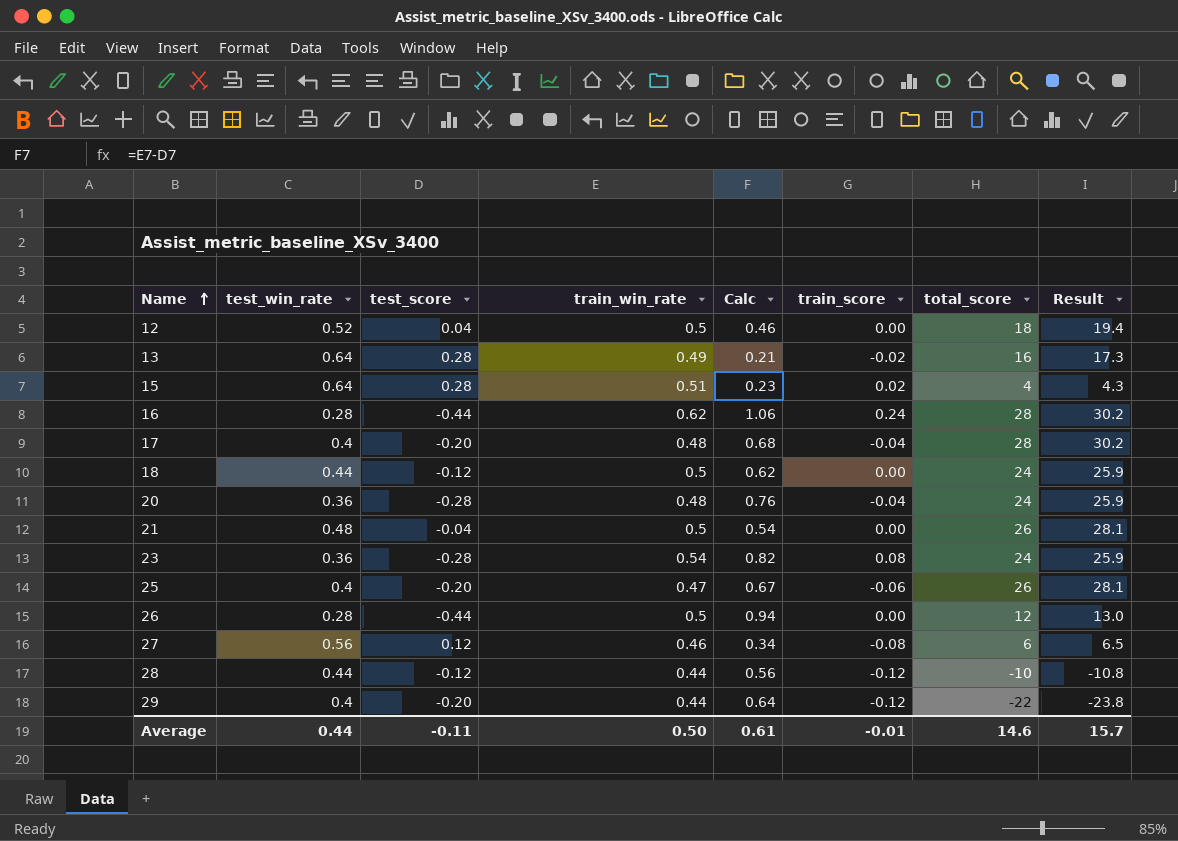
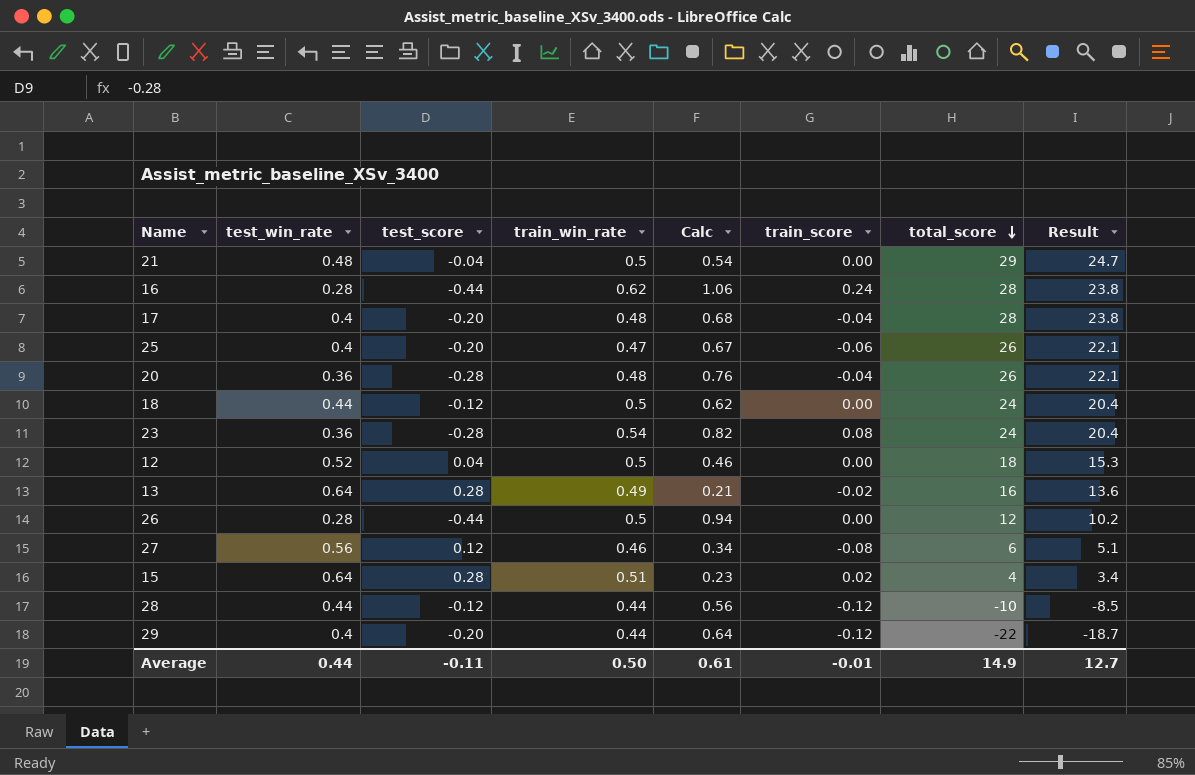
row order: Name ascending -> total_score descending
column Result | formula: [total_score] * 1.08 -> [total_score] * 0.85
21 | total_score: 26 -> 29
20 | total_score: 24 -> 26
Average | total_score: 14.6 -> 14.9
Average | Result: 15.7 -> 12.7

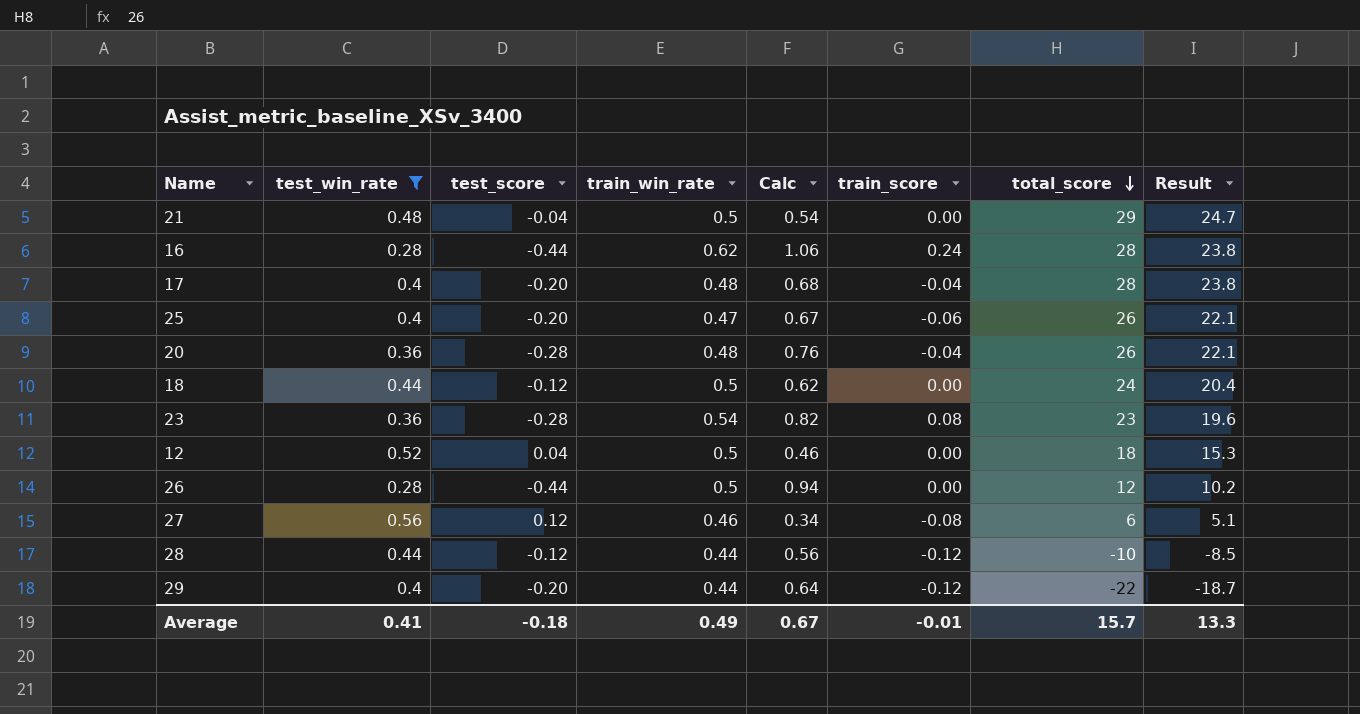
filter: none -> test_win_rate != 0.64
23 | total_score: 24 -> 23
23 | Result: 20.4 -> 19.6
Average | test_win_rate: 0.44 -> 0.41
Average | test_score: -0.11 -> -0.18
Average | train_win_rate: 0.50 -> 0.49
Average | Calc: 0.61 -> 0.67
Average | total_score: 14.9 -> 15.7
Average | Result: 12.7 -> 13.3

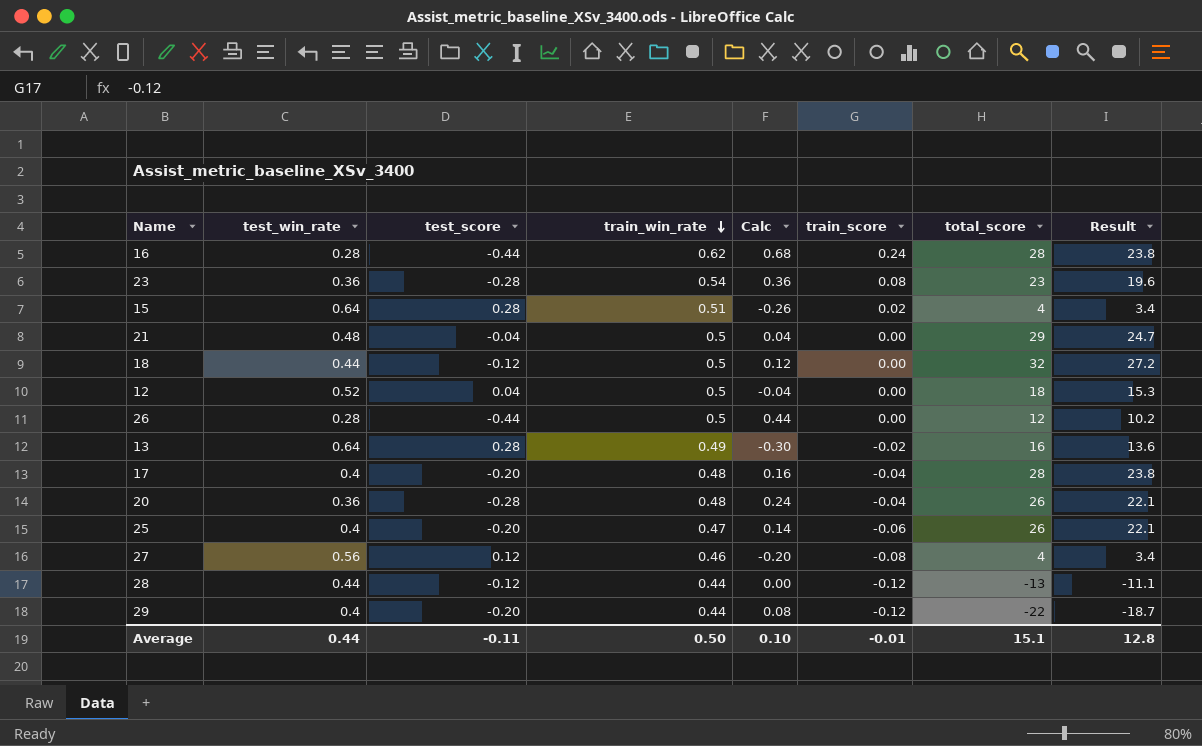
filter: test_win_rate != 0.64 -> none
row order: total_score descending -> train_win_rate descending
column Calc | formula: [train_win_rate] - [test_score] -> [train_score] - [test_score]
18 | total_score: 24 -> 32
18 | Result: 20.4 -> 27.2
27 | total_score: 6 -> 4
27 | Result: 5.1 -> 3.4
28 | total_score: -10 -> -13
28 | Result: -8.5 -> -11.1
Average | test_win_rate: 0.41 -> 0.44
Average | test_score: -0.18 -> -0.11
Average | train_win_rate: 0.49 -> 0.50
Average | Calc: 0.67 -> 0.10
Average | total_score: 15.7 -> 15.1
Average | Result: 13.3 -> 12.8

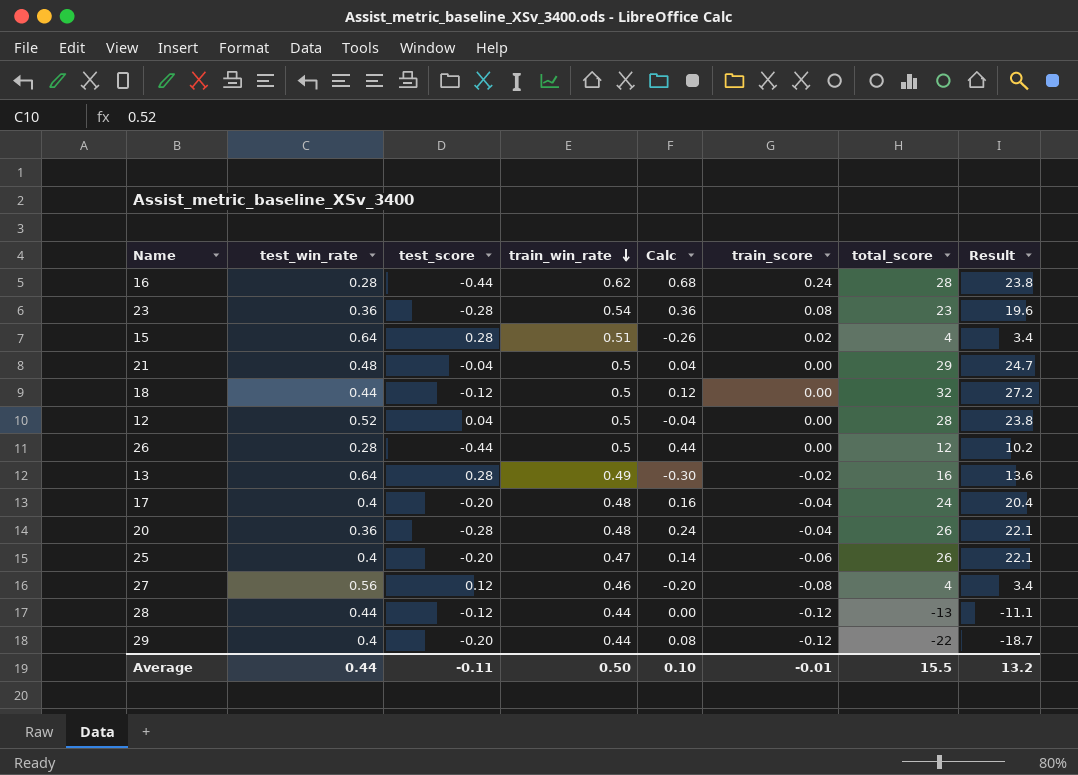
12 | total_score: 18 -> 28
12 | Result: 15.3 -> 23.8
17 | total_score: 28 -> 24
17 | Result: 23.8 -> 20.4
Average | total_score: 15.1 -> 15.5
Average | Result: 12.8 -> 13.2

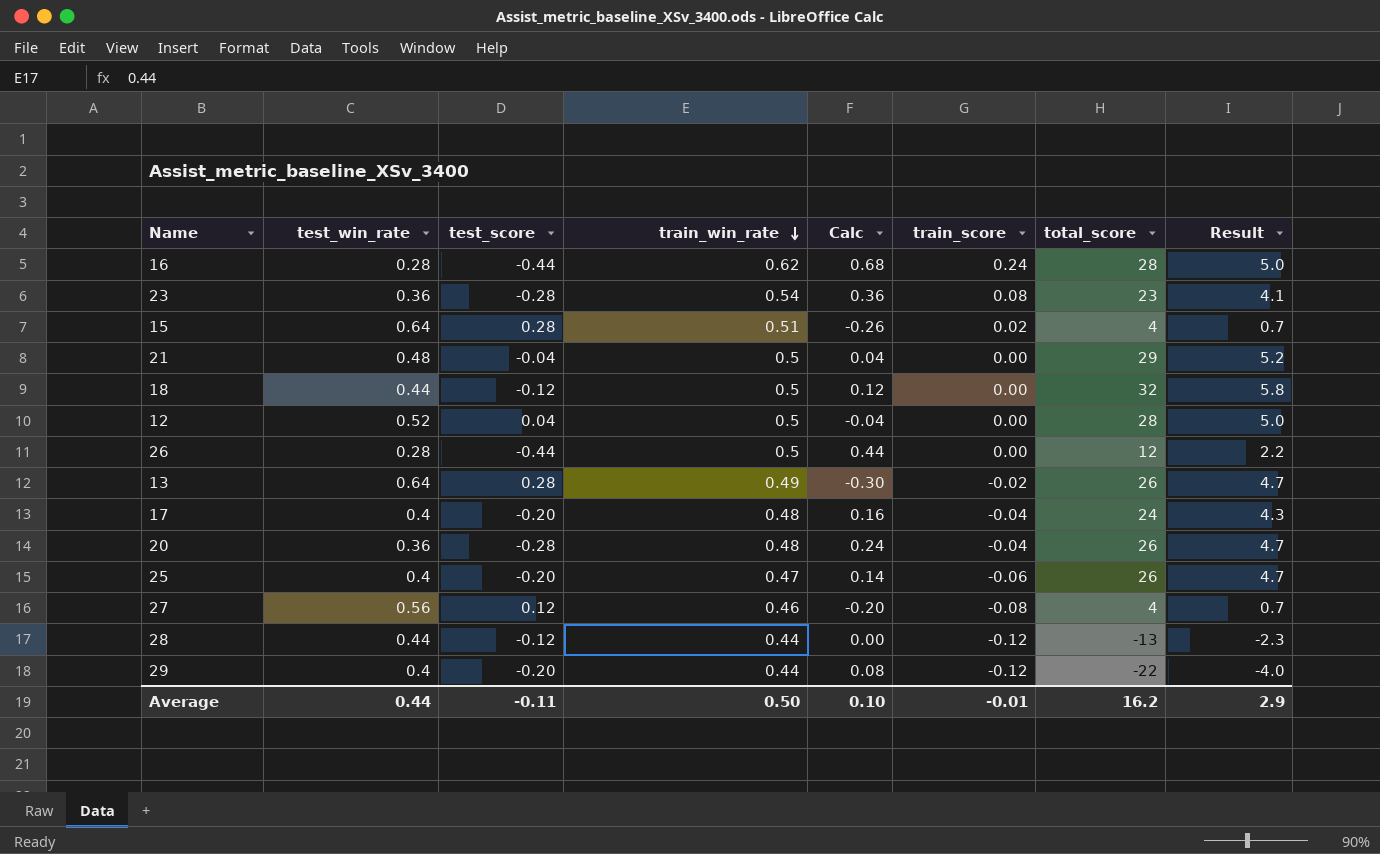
column Result | formula: [total_score] * 0.85 -> [total_score] * 0.18
13 | total_score: 16 -> 26
Average | total_score: 15.5 -> 16.2
Average | Result: 13.2 -> 2.9

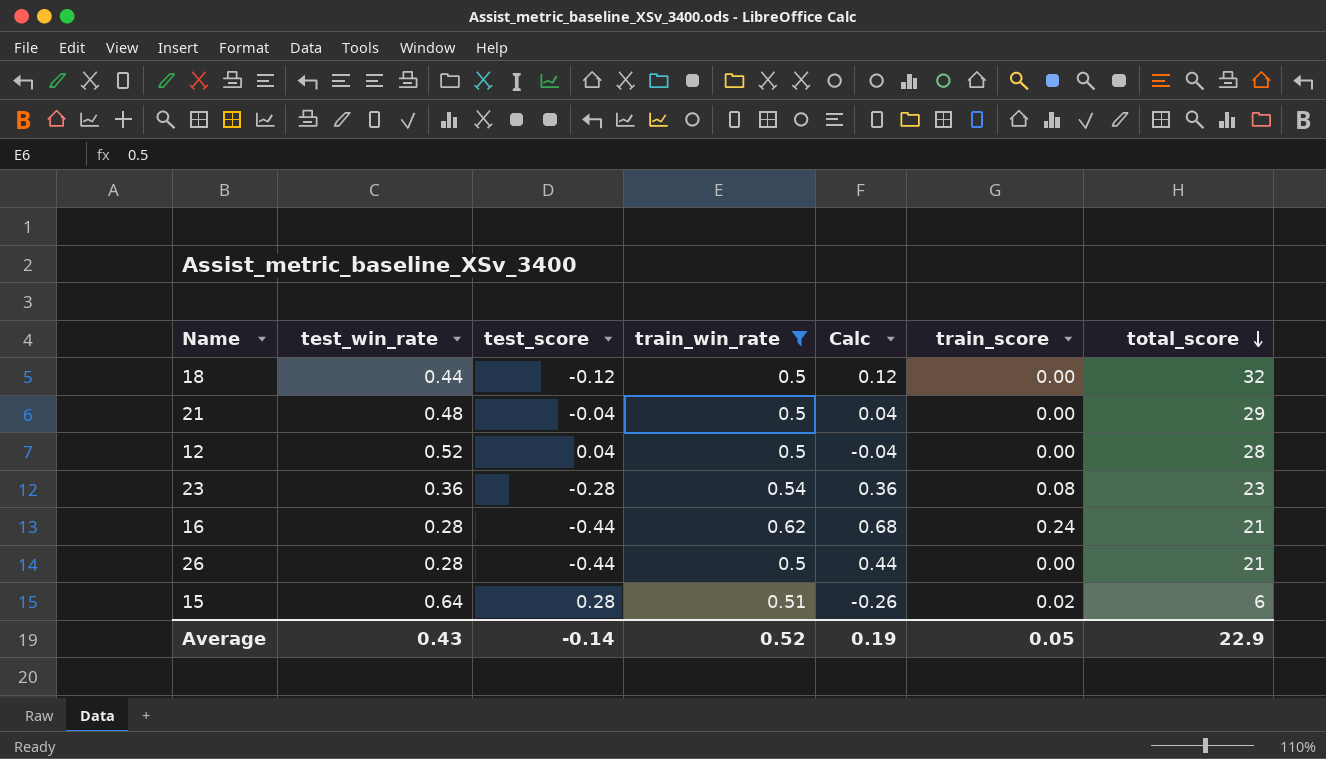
filter: none -> train_win_rate >= 0.5
row order: train_win_rate descending -> total_score descending
column Result | formula: [total_score] * 0.18 -> none
16 | total_score: 28 -> 21
26 | total_score: 12 -> 21
15 | total_score: 4 -> 6
Average | test_win_rate: 0.44 -> 0.43
Average | test_score: -0.11 -> -0.14
Average | train_win_rate: 0.50 -> 0.52
Average | Calc: 0.10 -> 0.19
Average | train_score: -0.01 -> 0.05
Average | total_score: 16.2 -> 22.9

